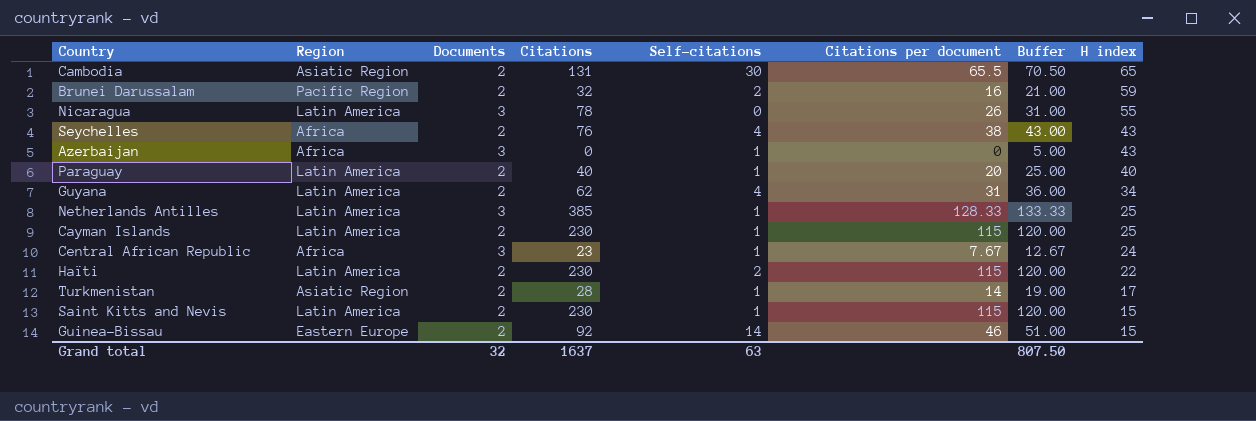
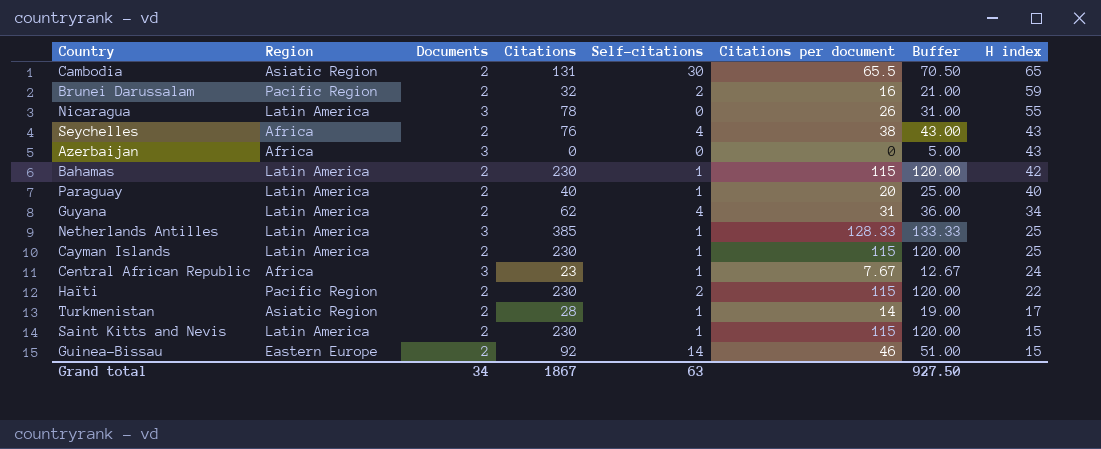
Azerbaijan | Self-citations: 1 -> 0
row Bahamas: none -> Latin America | 2 | 230 | 1 | 115 | 120.00 | 42
Haïti | Region: Latin America -> Pacific Region
Grand total | Documents: 32 -> 34
Grand total | Citations: 1637 -> 1867
Grand total | Buffer: 807.50 -> 927.50

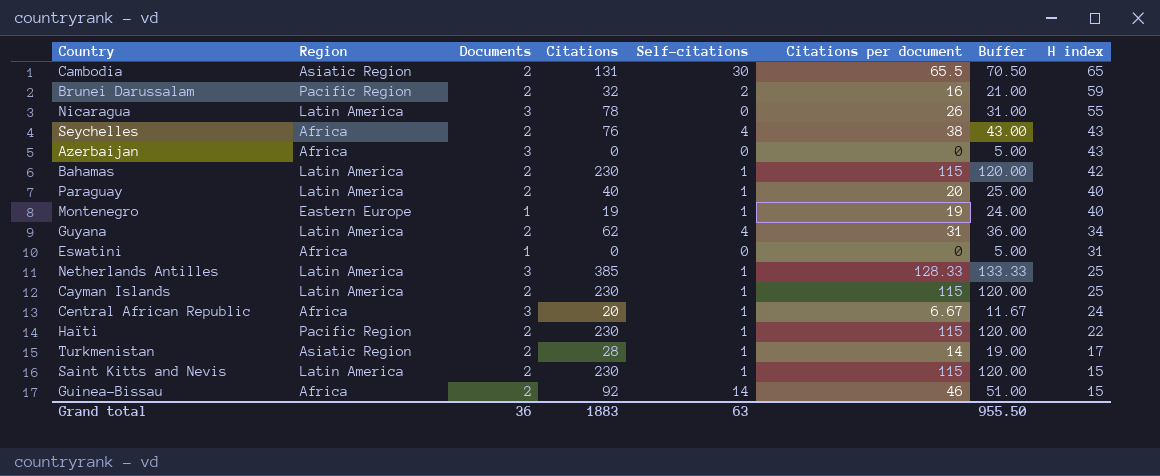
row Montenegro: none -> Eastern Europe | 1 | 19 | 1 | 19 | 24.00 | 40
row Eswatini: none -> Africa | 1 | 0 | 0 | 0 | 5.00 | 31
Central African Republic | Citations: 23 -> 20
Central African Republic | Citations per document: 7.67 -> 6.67
Central African Republic | Buffer: 12.67 -> 11.67
Haïti | Self-citations: 2 -> 1
Guinea-Bissau | Region: Eastern Europe -> Africa
Grand total | Documents: 34 -> 36
Grand total | Citations: 1867 -> 1883
Grand total | Buffer: 927.50 -> 955.50

